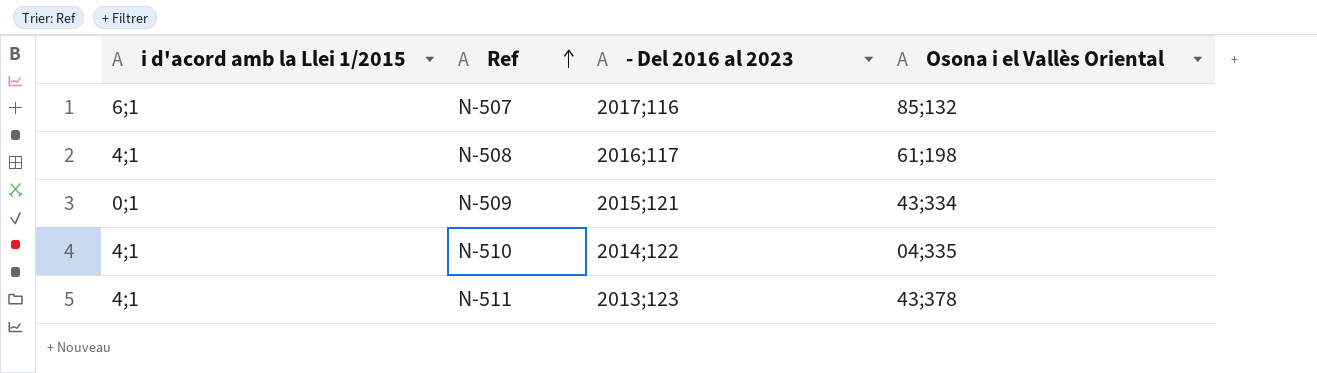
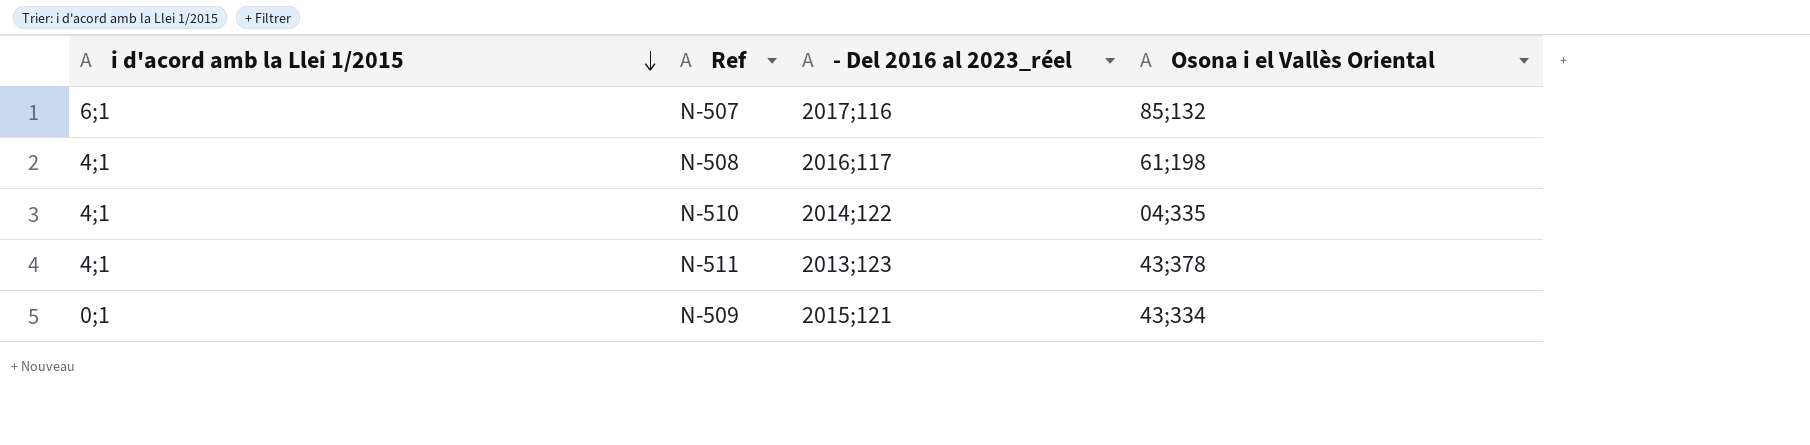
row order: Ref ascending -> i d'acord amb la Llei 1/2015 descending
column name: - Del 2016 al 2023 -> - Del 2016 al 2023_réel

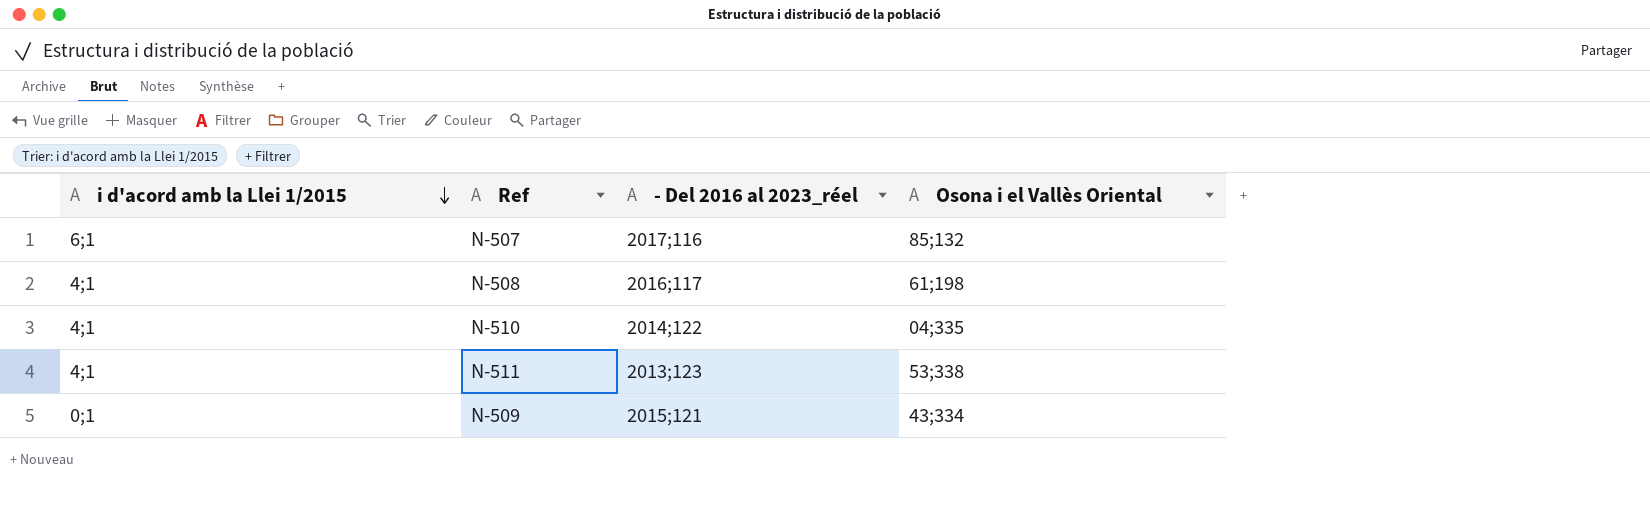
N-511 | Osona i el Vallès Oriental: 43;378 -> 53;338

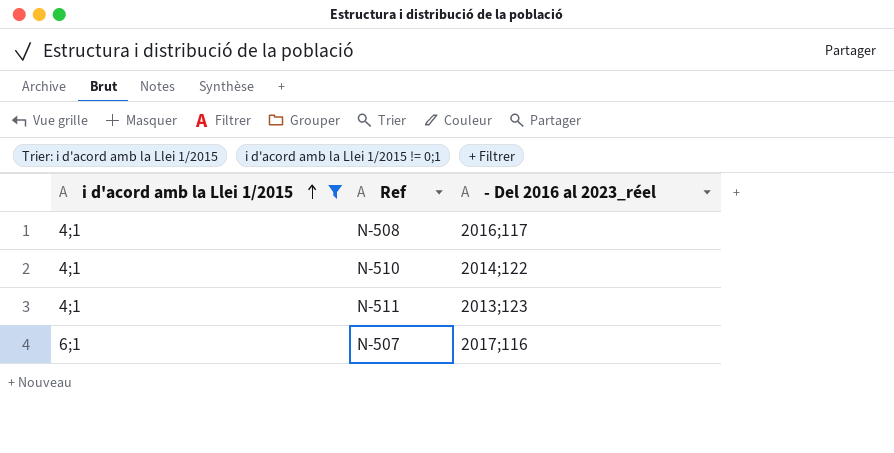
filter: none -> i d'acord amb la Llei 1/2015 != 0;1
row order: i d'acord amb la Llei 1/2015 descending -> i d'acord amb la Llei 1/2015 ascending
column Osona i el Vallès Oriental | position: 4 -> none

